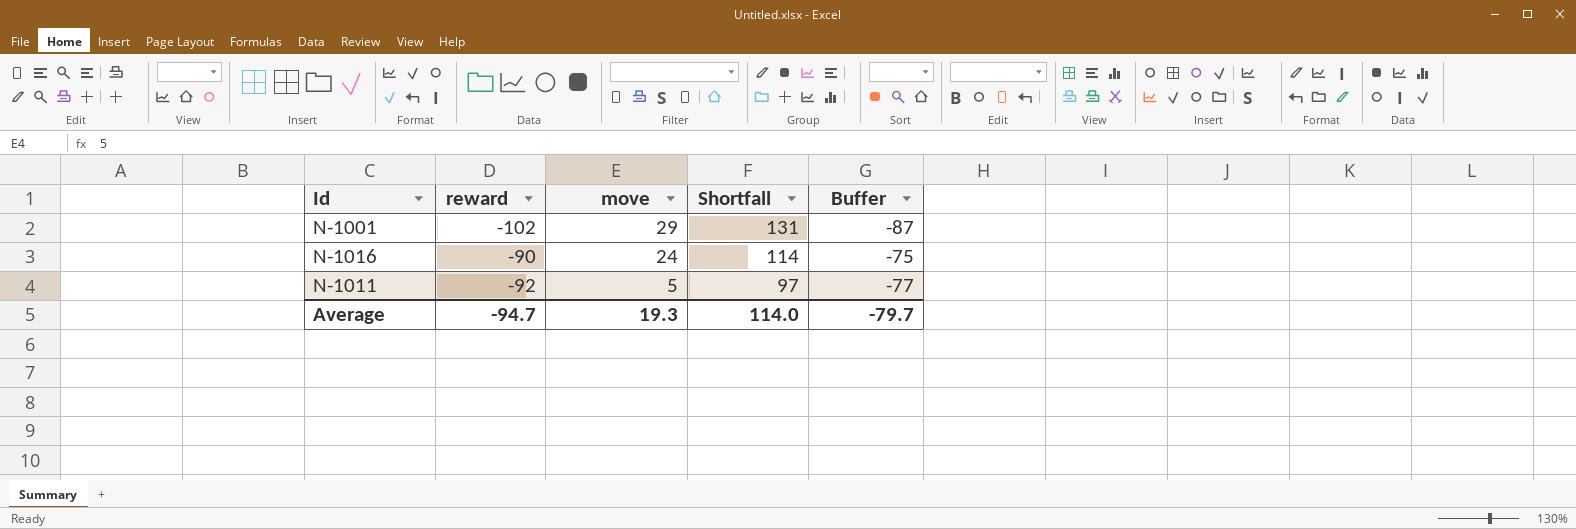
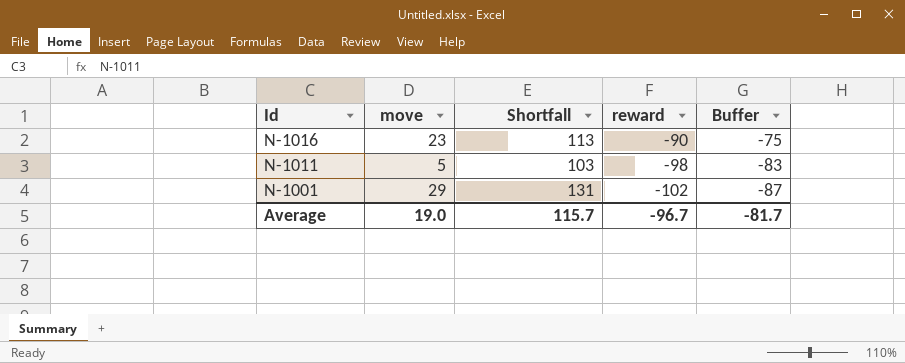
row order: move descending -> Id descending
column reward | position: 2 -> 4
N-1016 | move: 24 -> 23
N-1016 | Shortfall: 114 -> 113
N-1011 | Shortfall: 97 -> 103
N-1011 | reward: -92 -> -98
N-1011 | Buffer: -77 -> -83
Average | move: 19.3 -> 19.0
Average | Shortfall: 114.0 -> 115.7
Average | reward: -94.7 -> -96.7
Average | Buffer: -79.7 -> -81.7

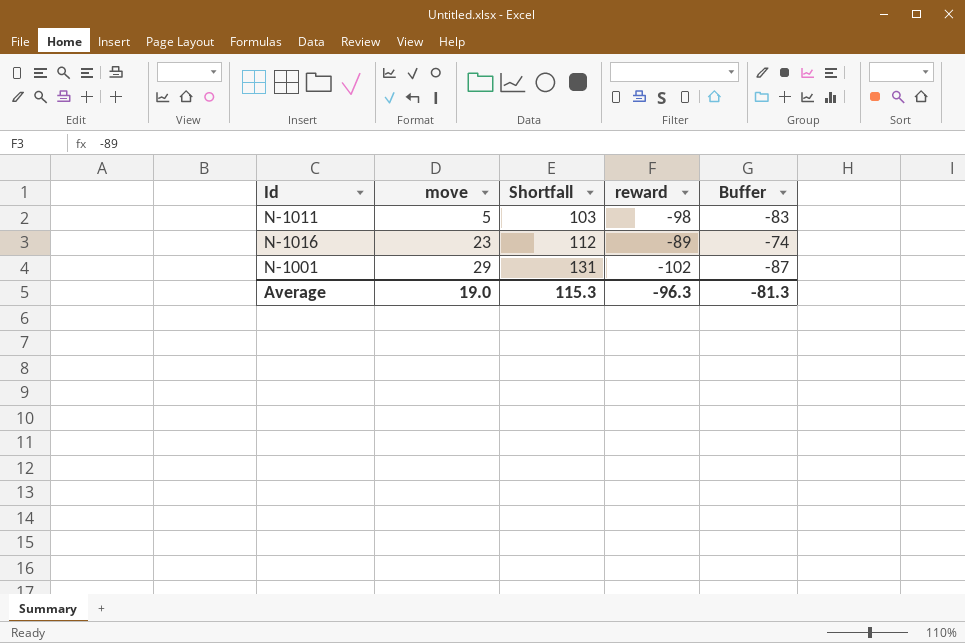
row order: Id descending -> move ascending
N-1016 | Shortfall: 113 -> 112
N-1016 | reward: -90 -> -89
N-1016 | Buffer: -75 -> -74
Average | Shortfall: 115.7 -> 115.3
Average | reward: -96.7 -> -96.3
Average | Buffer: -81.7 -> -81.3

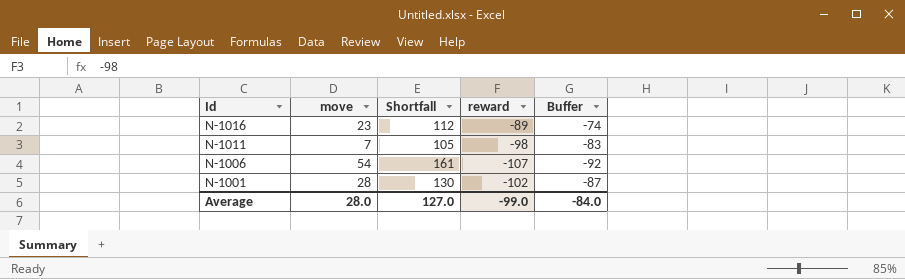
row order: move ascending -> Id descending
N-1011 | move: 5 -> 7
N-1011 | Shortfall: 103 -> 105
row N-1006: none -> 54 | 161 | -107 | -92
N-1001 | move: 29 -> 28
N-1001 | Shortfall: 131 -> 130
Average | move: 19.0 -> 28.0
Average | Shortfall: 115.3 -> 127.0
Average | reward: -96.3 -> -99.0
Average | Buffer: -81.3 -> -84.0

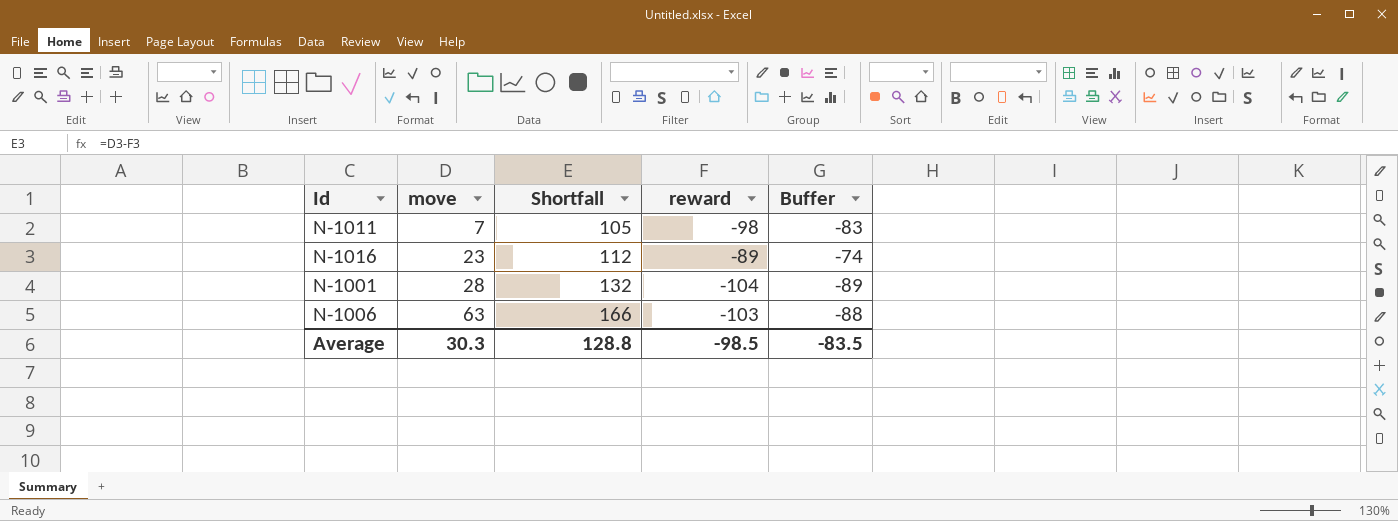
row order: Id descending -> move ascending
N-1001 | Shortfall: 130 -> 132
N-1001 | reward: -102 -> -104
N-1001 | Buffer: -87 -> -89
N-1006 | move: 54 -> 63
N-1006 | Shortfall: 161 -> 166
N-1006 | reward: -107 -> -103
N-1006 | Buffer: -92 -> -88
Average | move: 28.0 -> 30.3
Average | Shortfall: 127.0 -> 128.8
Average | reward: -99.0 -> -98.5
Average | Buffer: -84.0 -> -83.5

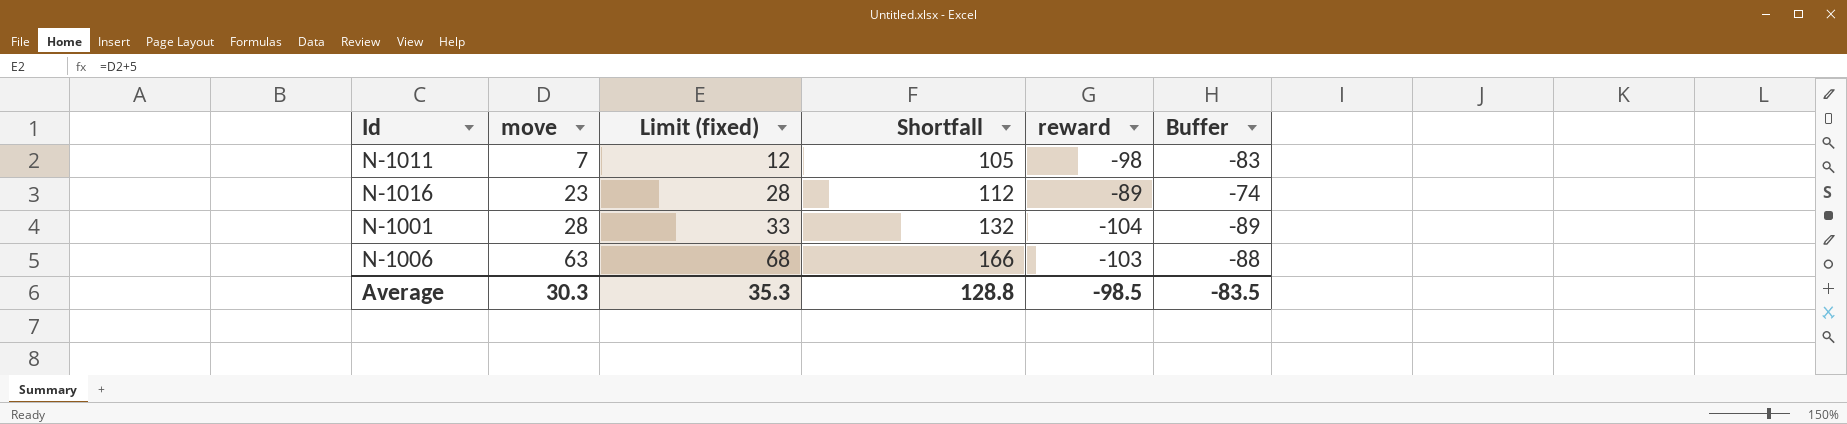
column Limit (fixed) | formula: none -> [move] + 5

